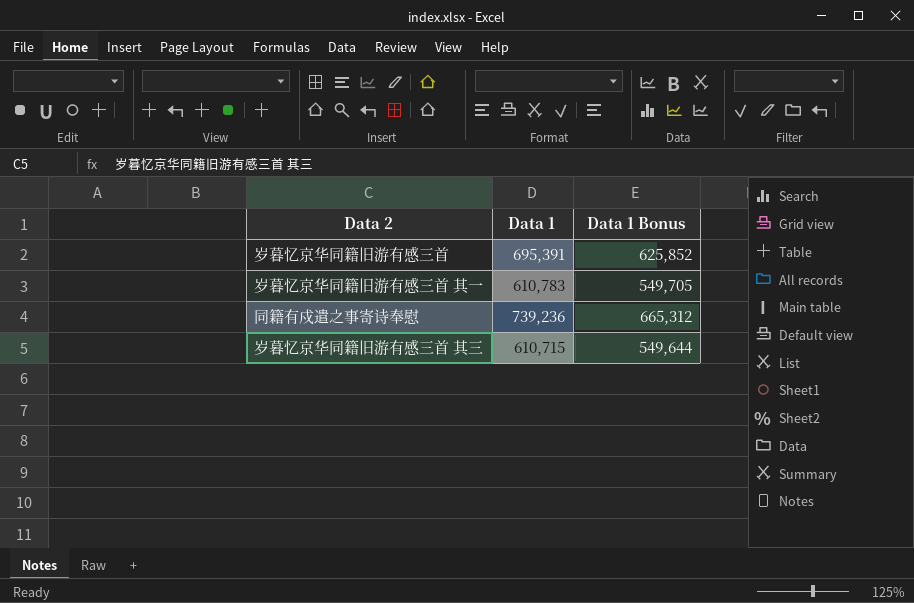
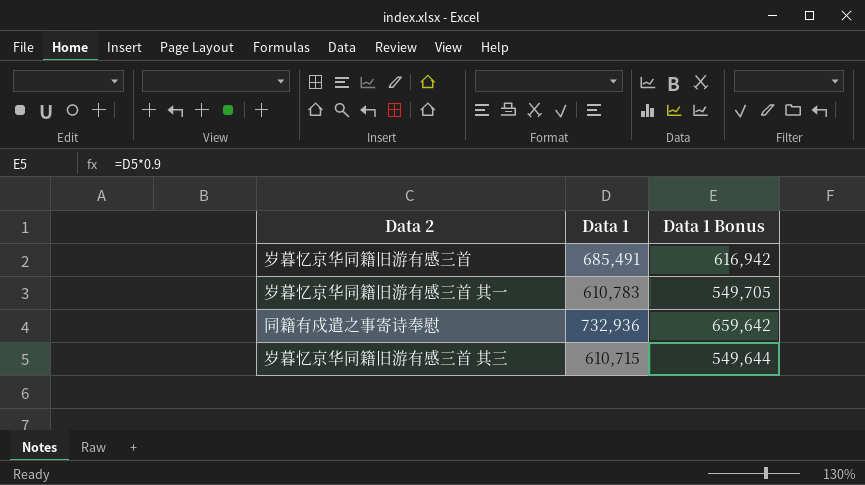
岁暮忆京华同籍旧游有感三首 | Data 1: 695,391 -> 685,491
岁暮忆京华同籍旧游有感三首 | Data 1 Bonus: 625,852 -> 616,942
同籍有戍遣之事寄诗奉慰 | Data 1: 739,236 -> 732,936
同籍有戍遣之事寄诗奉慰 | Data 1 Bonus: 665,312 -> 659,642

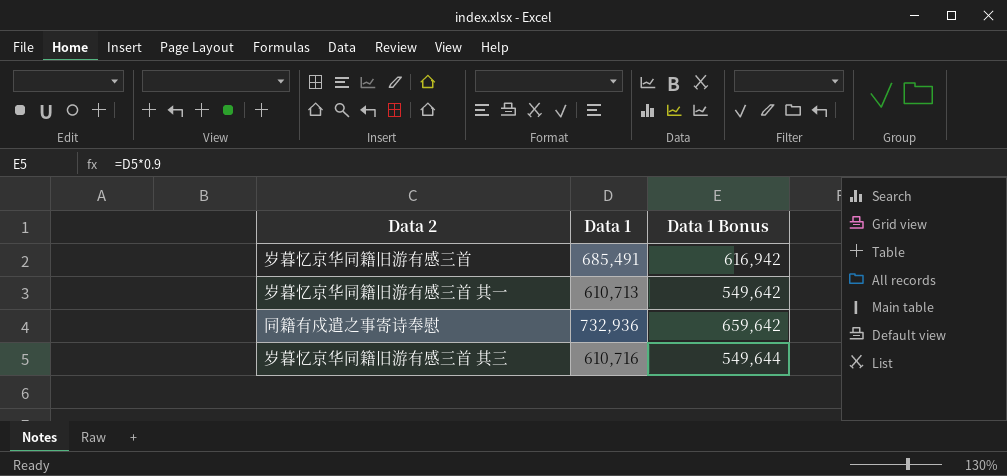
岁暮忆京华同籍旧游有感三首 其一 | Data 1: 610,783 -> 610,713
岁暮忆京华同籍旧游有感三首 其一 | Data 1 Bonus: 549,705 -> 549,642
岁暮忆京华同籍旧游有感三首 其三 | Data 1: 610,715 -> 610,716

